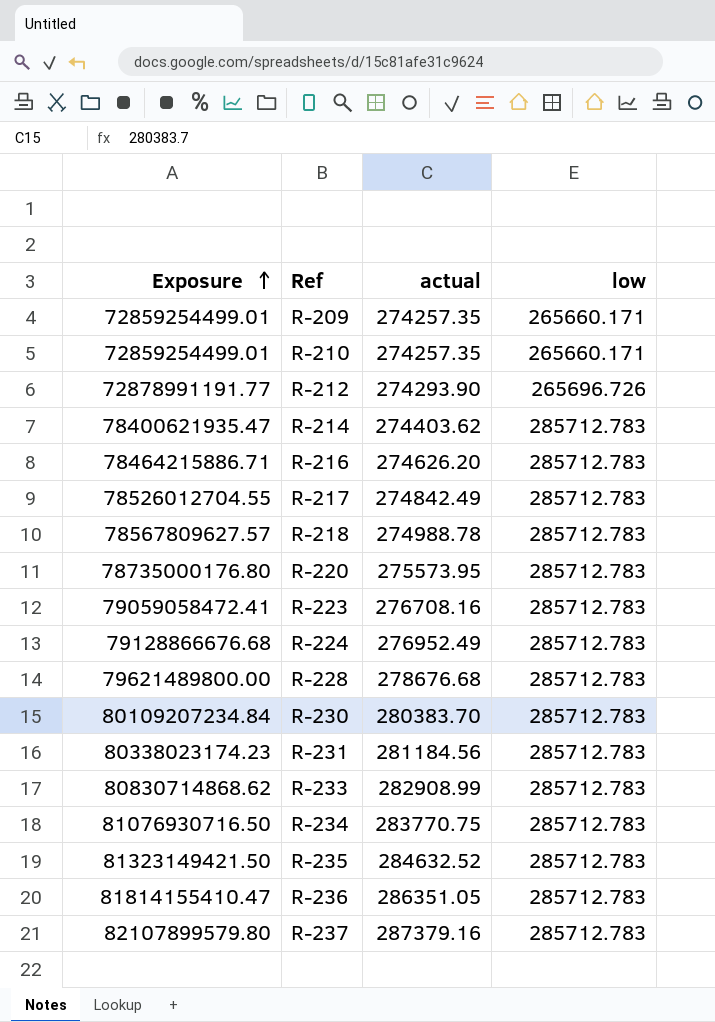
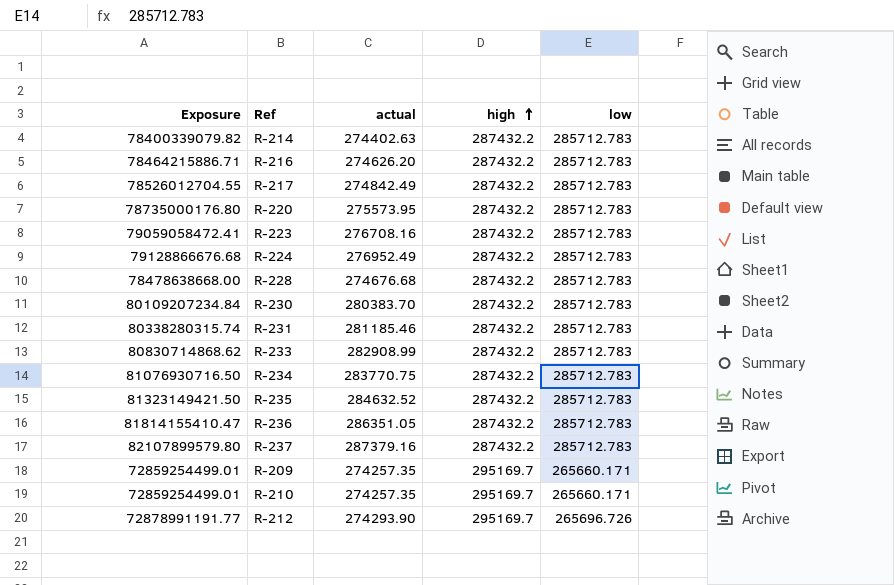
row order: Exposure ascending -> high ascending
column high | position: none -> 4
row R-218: 78567809627.57 | 274988.78 | 285712.783 -> none
R-214 | Exposure: 78400621935.47 -> 78400339079.82
R-214 | actual: 274403.62 -> 274402.63
R-228 | Exposure: 79621489800.00 -> 78478638668.00
R-228 | actual: 278676.68 -> 274676.68
R-231 | Exposure: 80338023174.23 -> 80338280315.74
R-231 | actual: 281184.56 -> 281185.46

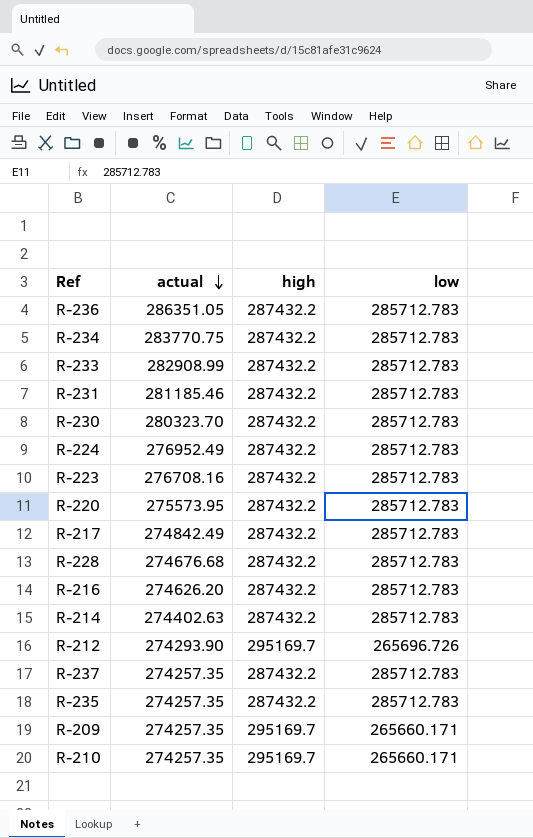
row order: high ascending -> actual descending
column Exposure | formula: [actual] * [low] -> none
R-230 | actual: 280383.70 -> 280323.70
R-237 | actual: 287379.16 -> 274257.35
R-235 | actual: 284632.52 -> 274257.35

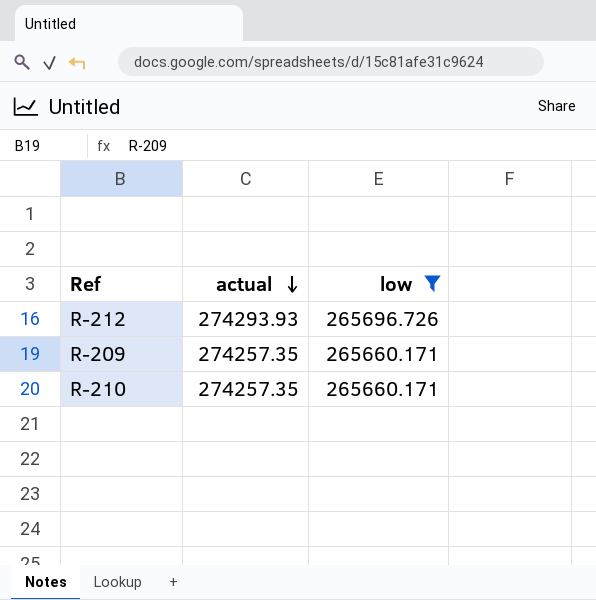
filter: none -> low != 285712.783
column high | position: 3 -> none
R-212 | actual: 274293.90 -> 274293.93

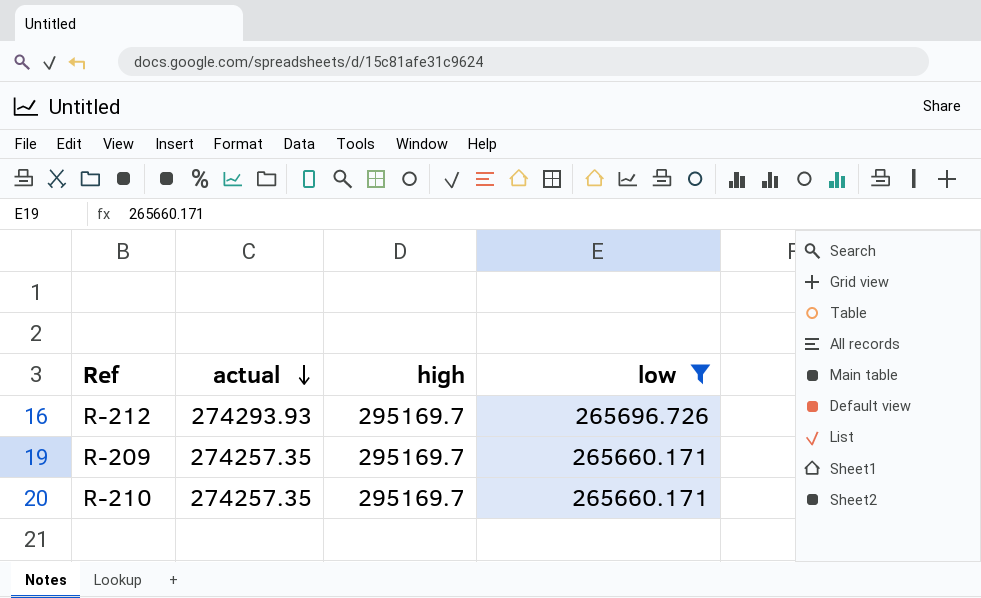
column high | position: none -> 3

